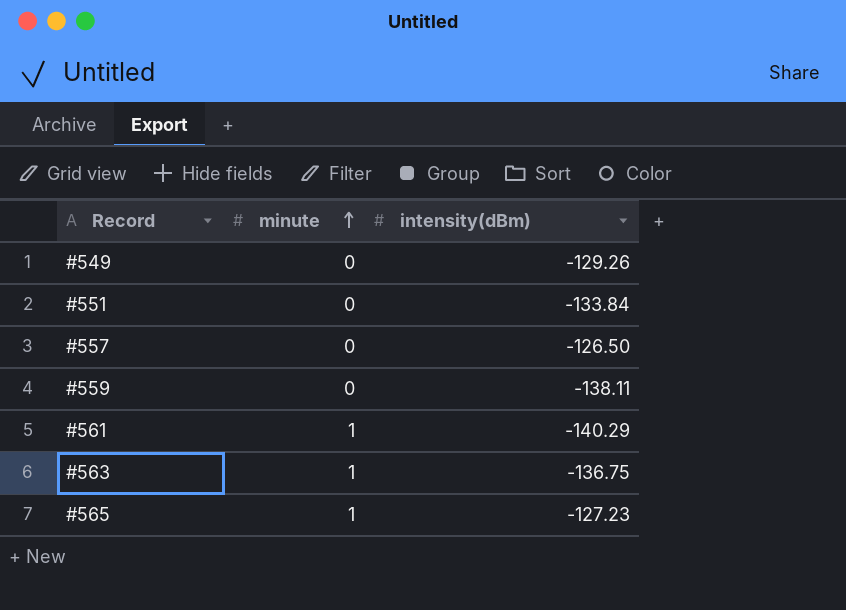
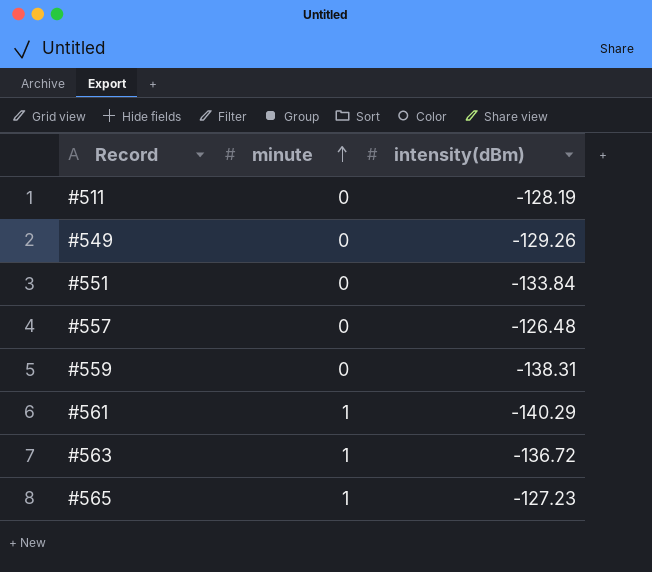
row #511: none -> 0 | -128.19
#557 | intensity(dBm): -126.50 -> -126.48
#559 | intensity(dBm): -138.11 -> -138.31
#563 | intensity(dBm): -136.75 -> -136.72

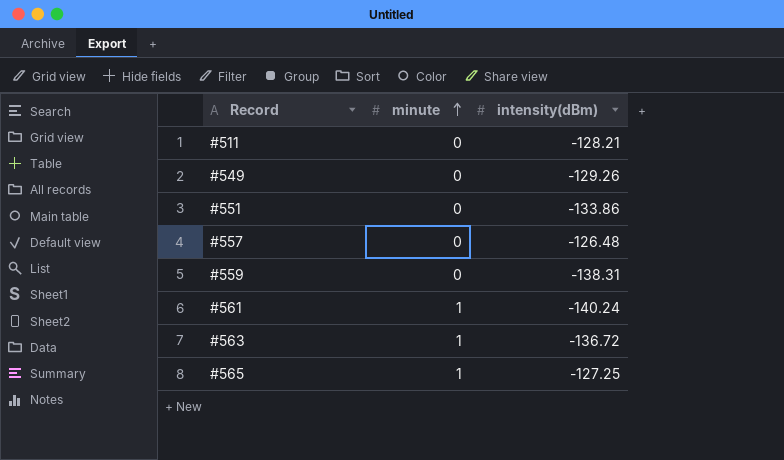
#511 | intensity(dBm): -128.19 -> -128.21
#551 | intensity(dBm): -133.84 -> -133.86
#561 | intensity(dBm): -140.29 -> -140.24
#565 | intensity(dBm): -127.23 -> -127.25

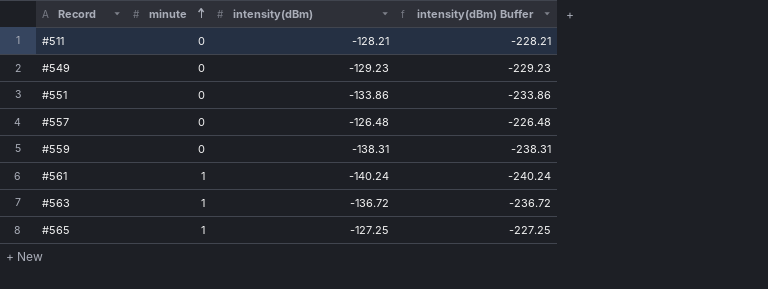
column intensity(dBm) Buffer | formula: none -> [intensity(dBm)] - 100
#549 | intensity(dBm): -129.26 -> -129.23

